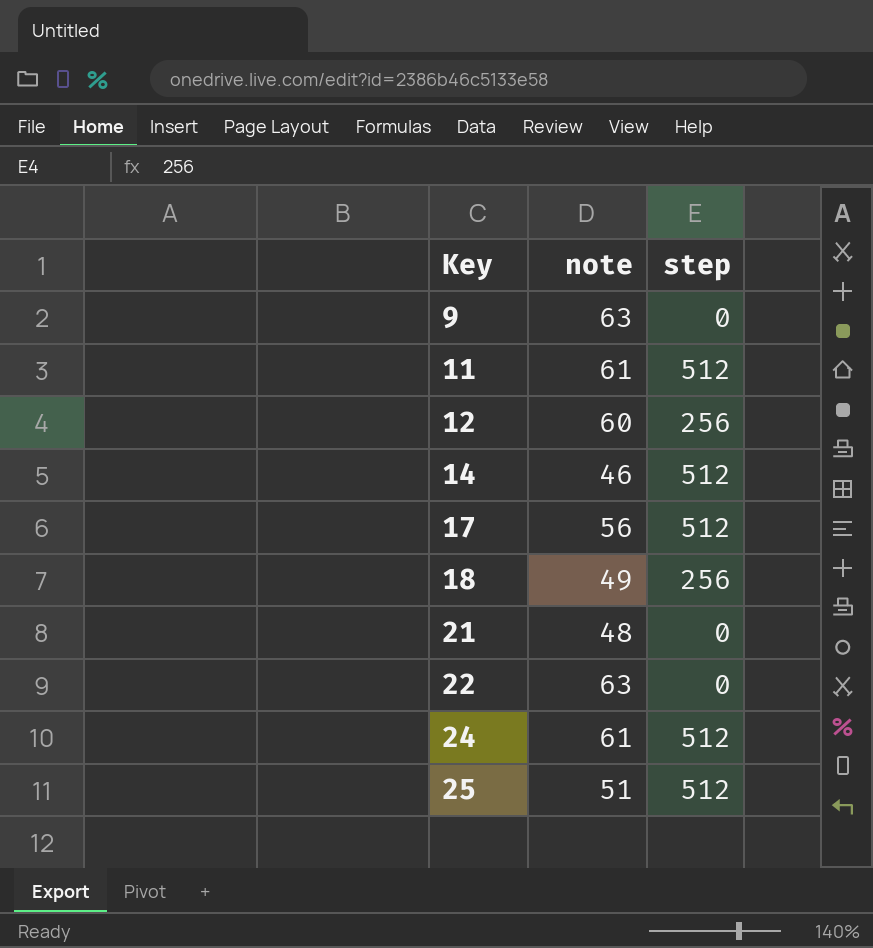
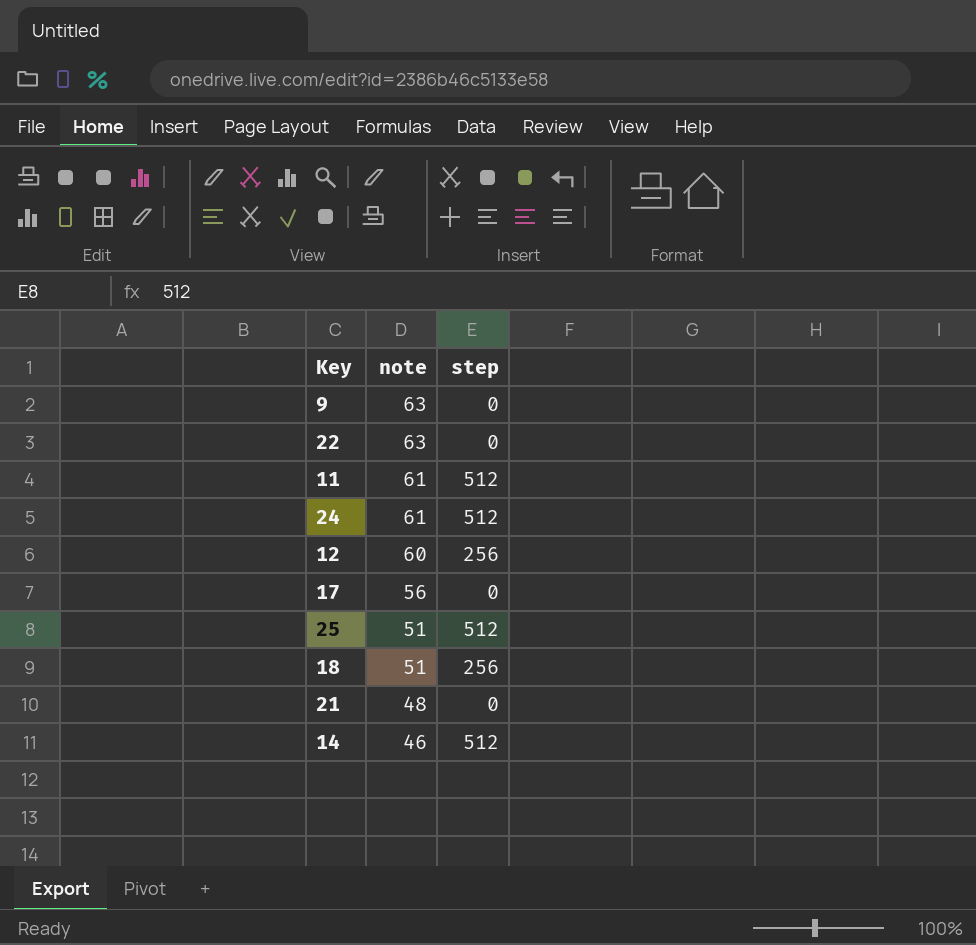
row order: Key ascending -> note descending
17 | step: 512 -> 0
18 | note: 49 -> 51

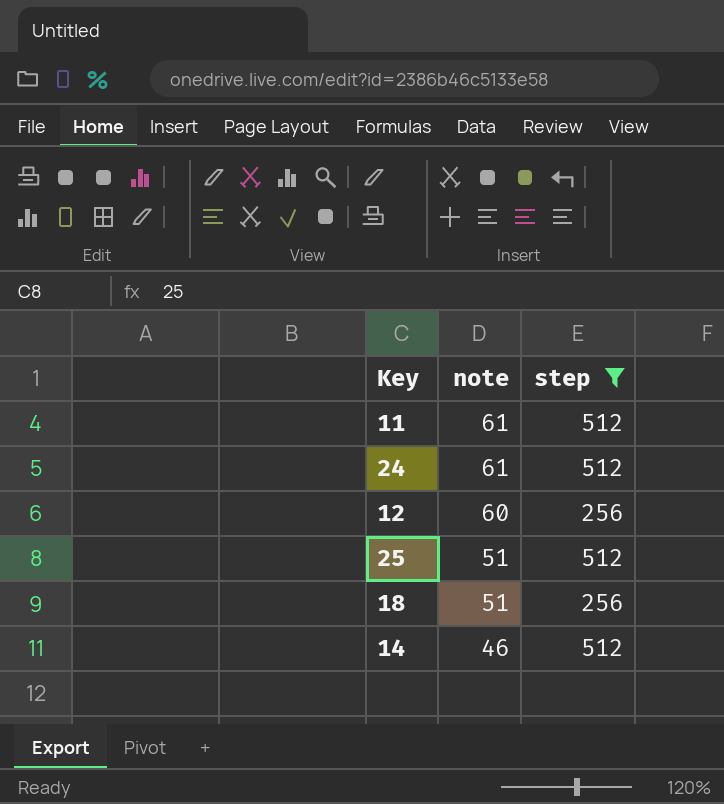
filter: none -> step != 0

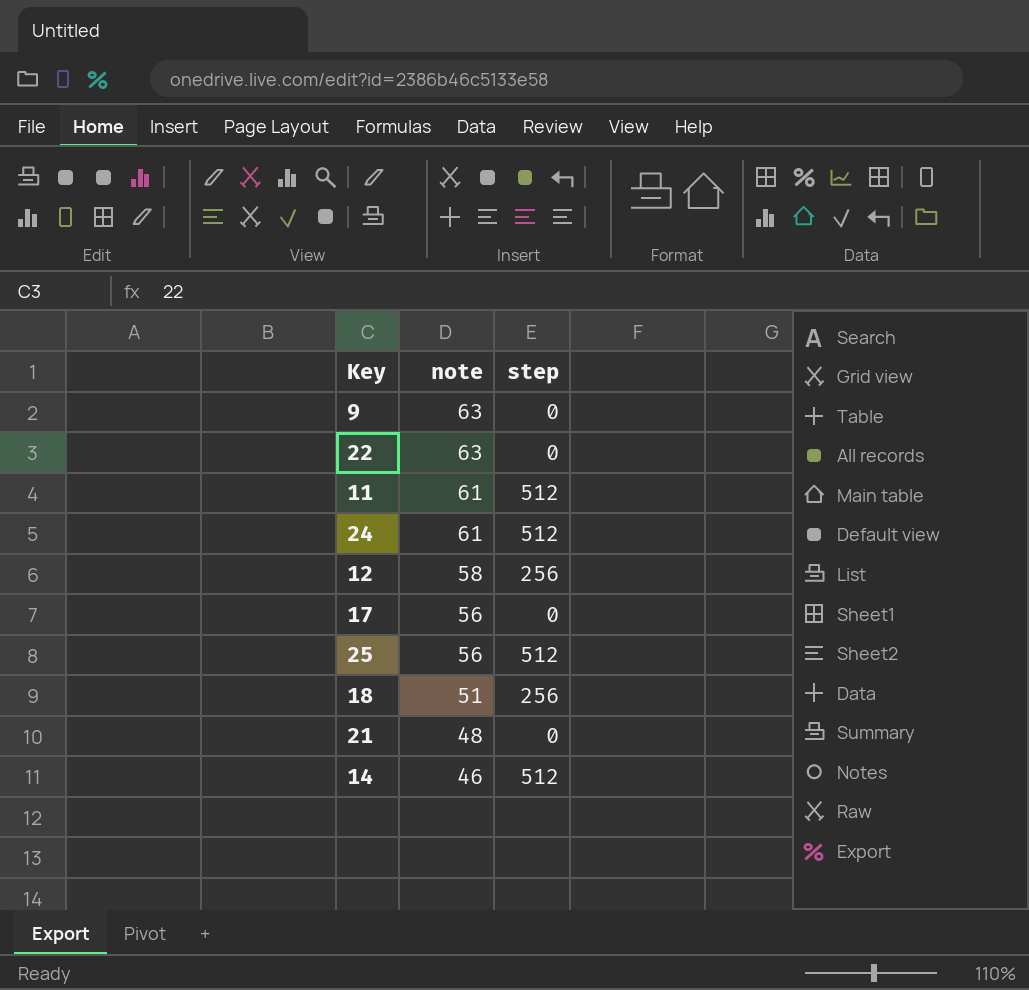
filter: step != 0 -> none
12 | note: 60 -> 58
25 | note: 51 -> 56

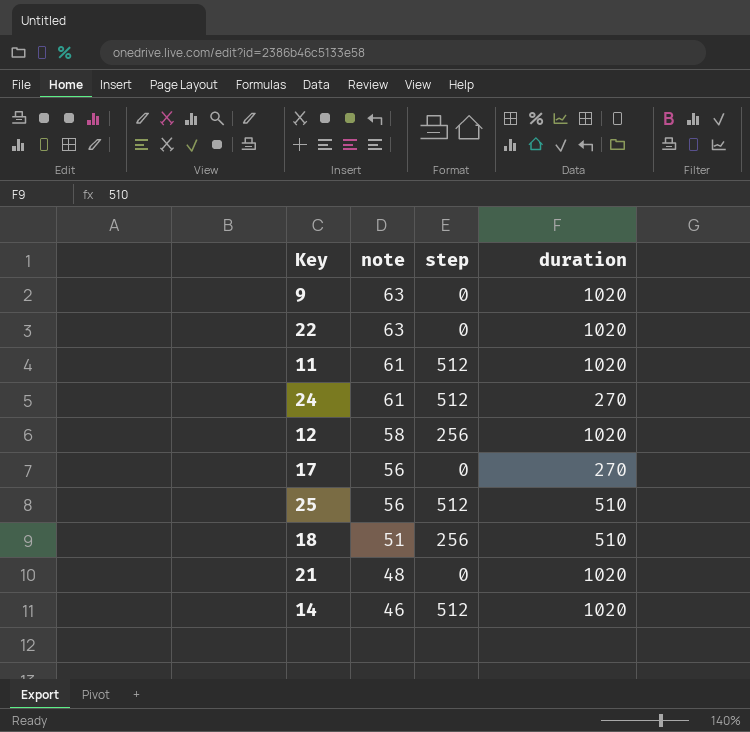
column duration | position: none -> 4

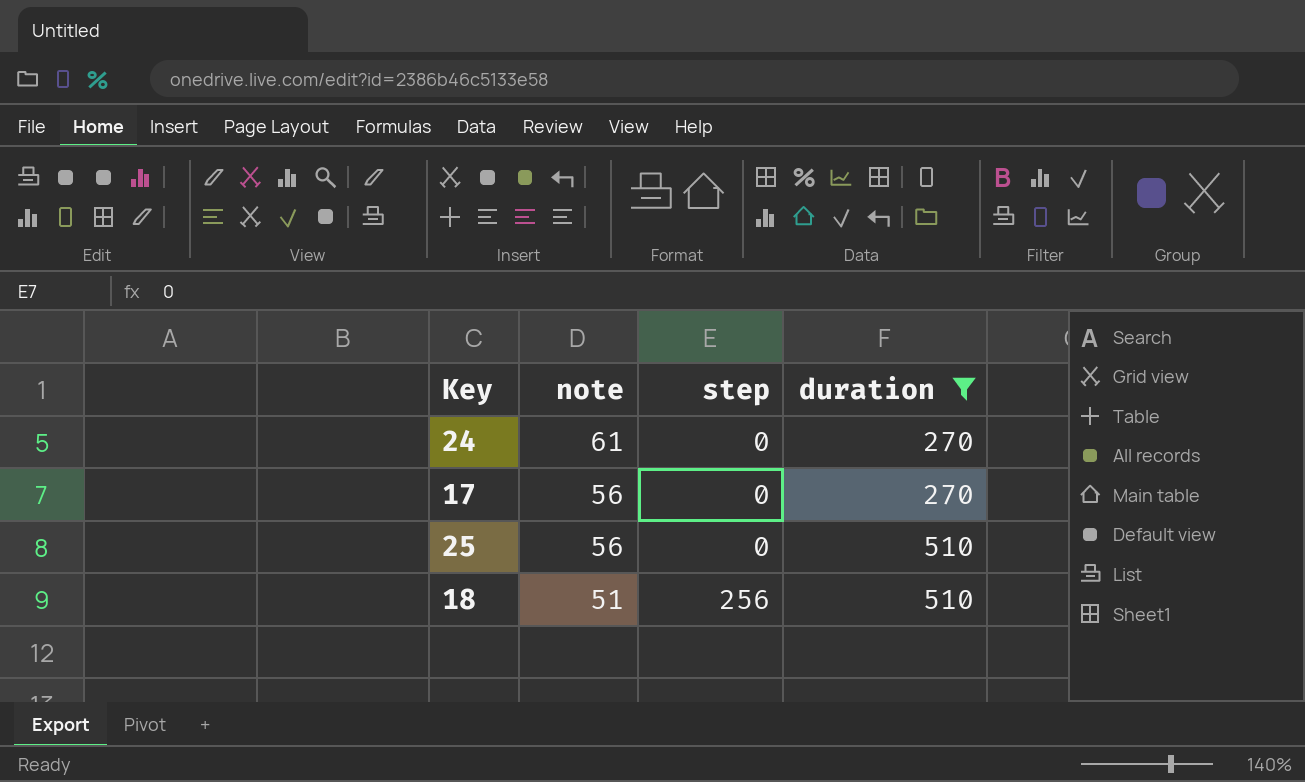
filter: none -> duration != 1020
24 | step: 512 -> 0
25 | step: 512 -> 0

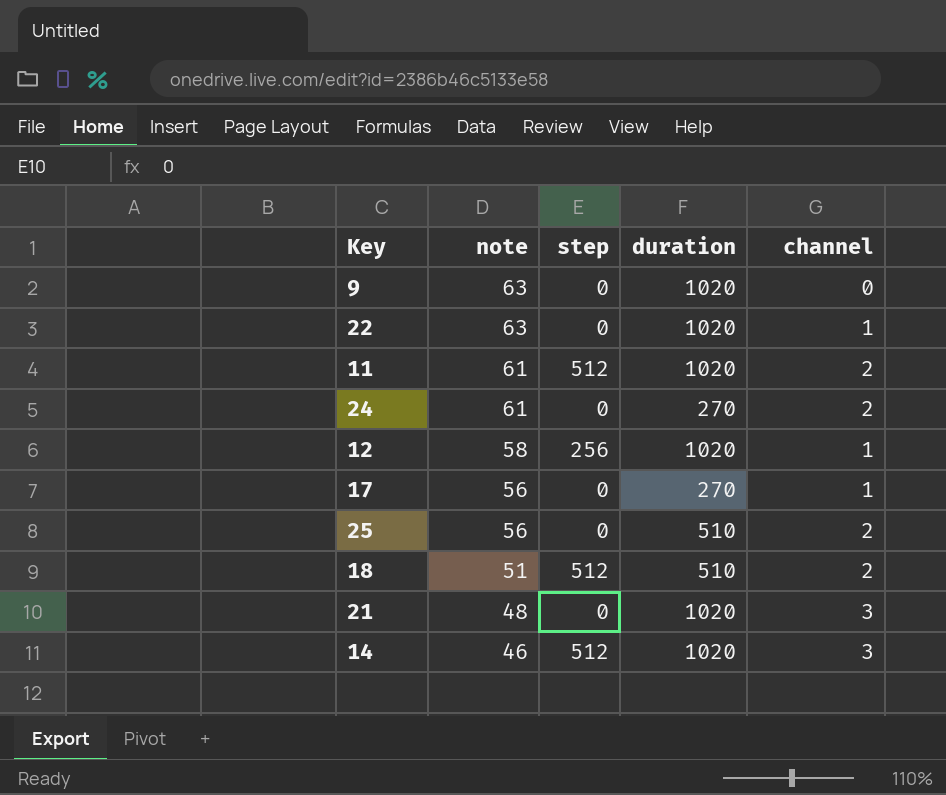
filter: duration != 1020 -> none
column channel | position: none -> 5
18 | step: 256 -> 512

